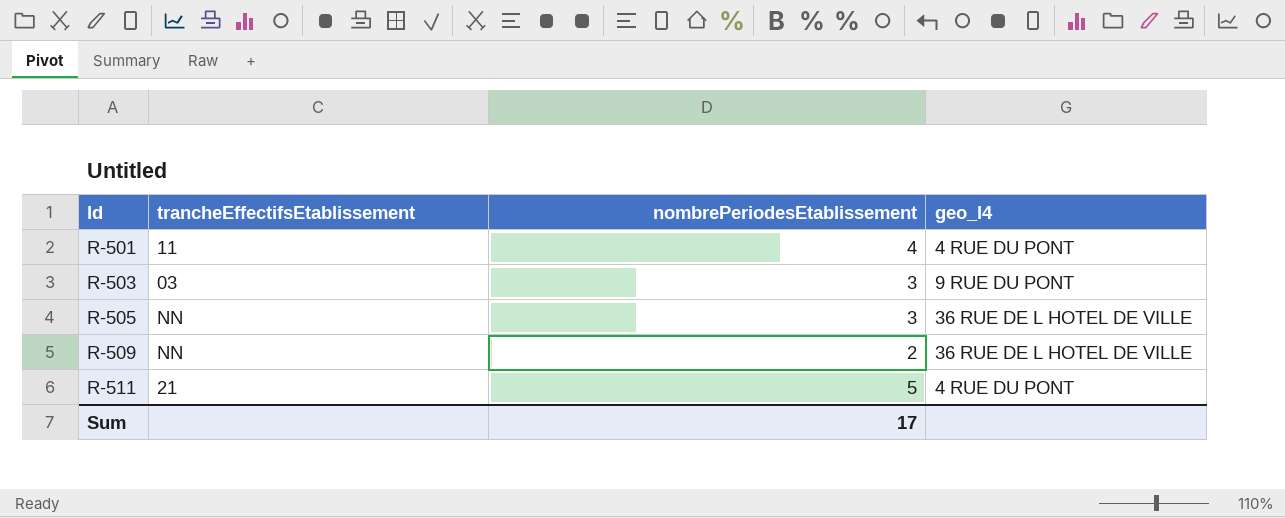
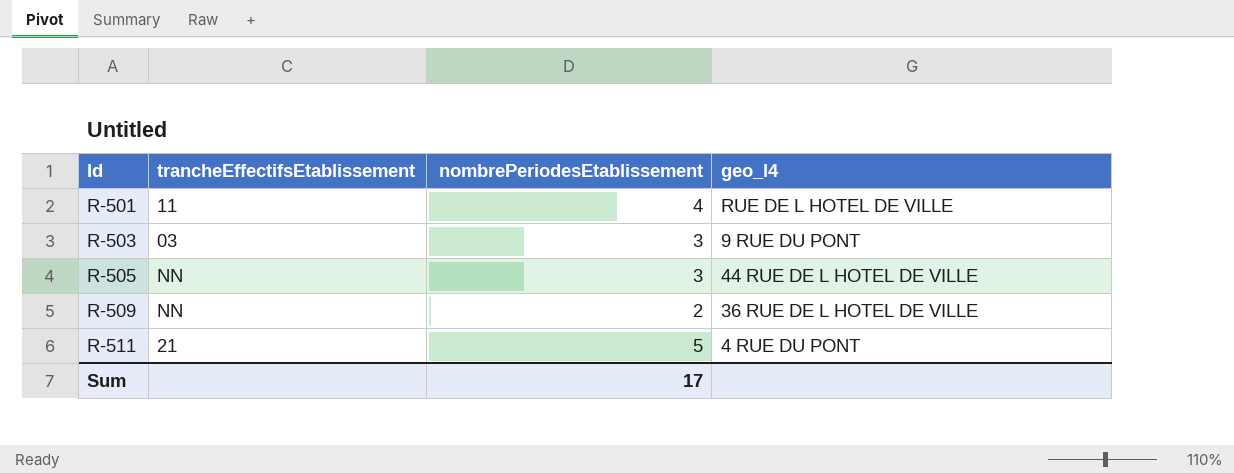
R-501 | geo_l4: 4 RUE DU PONT -> RUE DE L HOTEL DE VILLE
R-505 | geo_l4: 36 RUE DE L HOTEL DE VILLE -> 44 RUE DE L HOTEL DE VILLE

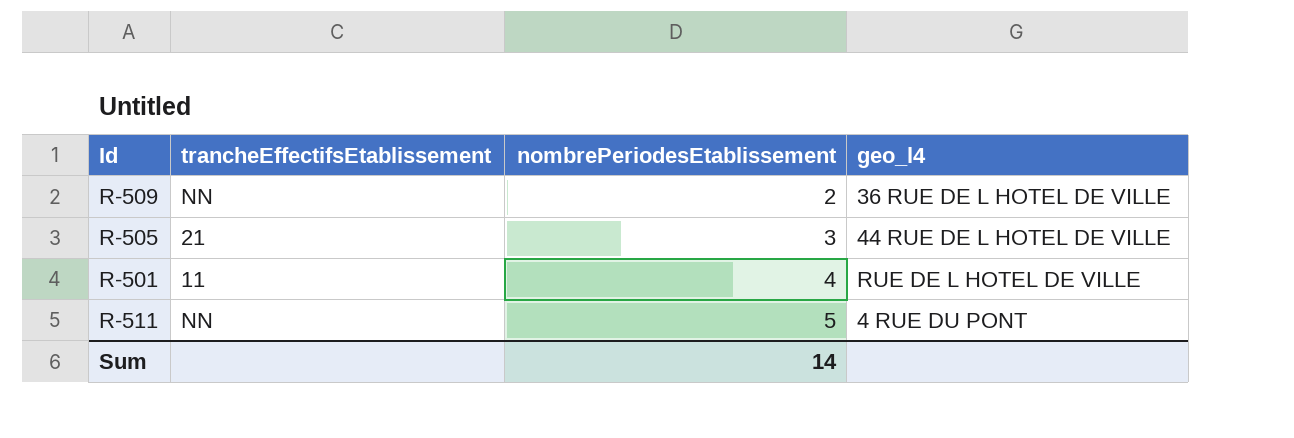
row order: Id ascending -> nombrePeriodesEtablissement ascending
row R-503: 03 | 3 | 9 RUE DU PONT -> none
R-505 | trancheEffectifsEtablissement: NN -> 21
R-511 | trancheEffectifsEtablissement: 21 -> NN
Sum | nombrePeriodesEtablissement: 17 -> 14

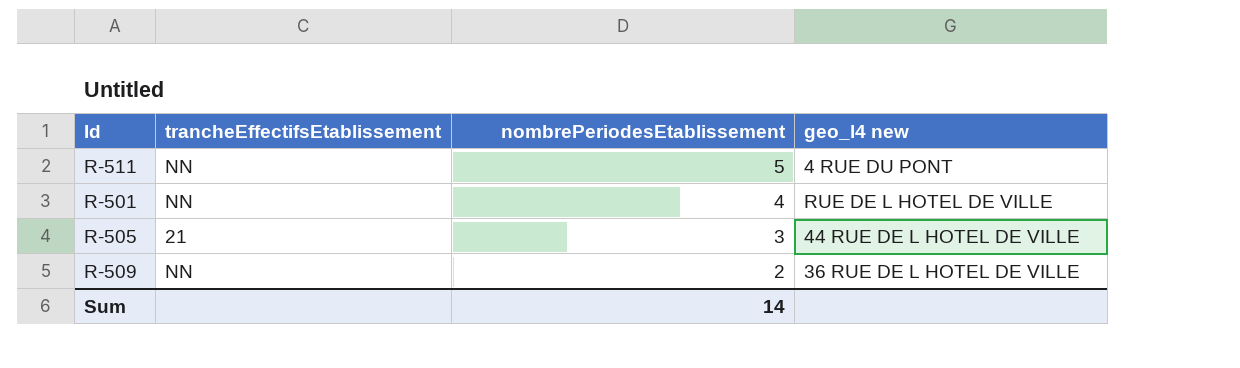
row order: nombrePeriodesEtablissement ascending -> nombrePeriodesEtablissement descending
column name: geo_l4 -> geo_l4 new
R-501 | trancheEffectifsEtablissement: 11 -> NN

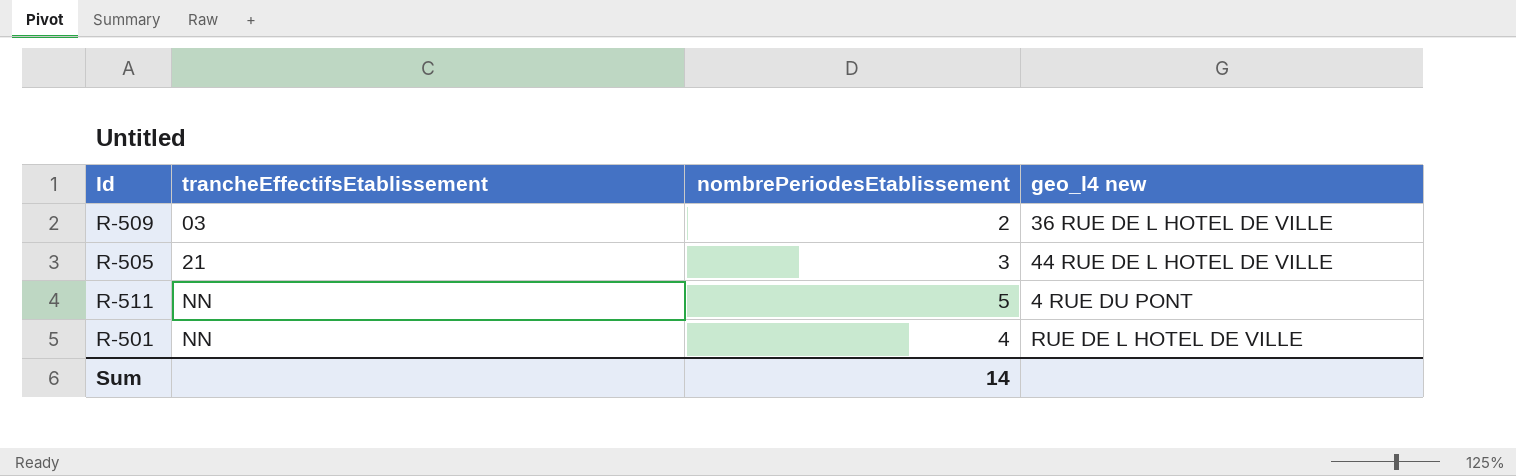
row order: nombrePeriodesEtablissement descending -> trancheEffectifsEtablissement ascending
R-509 | trancheEffectifsEtablissement: NN -> 03

